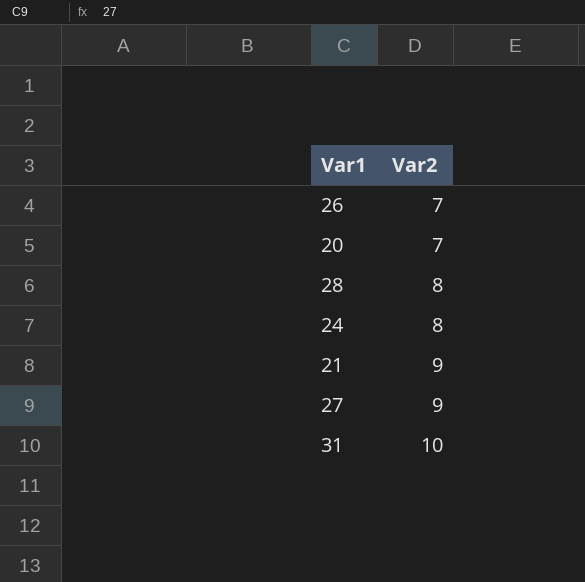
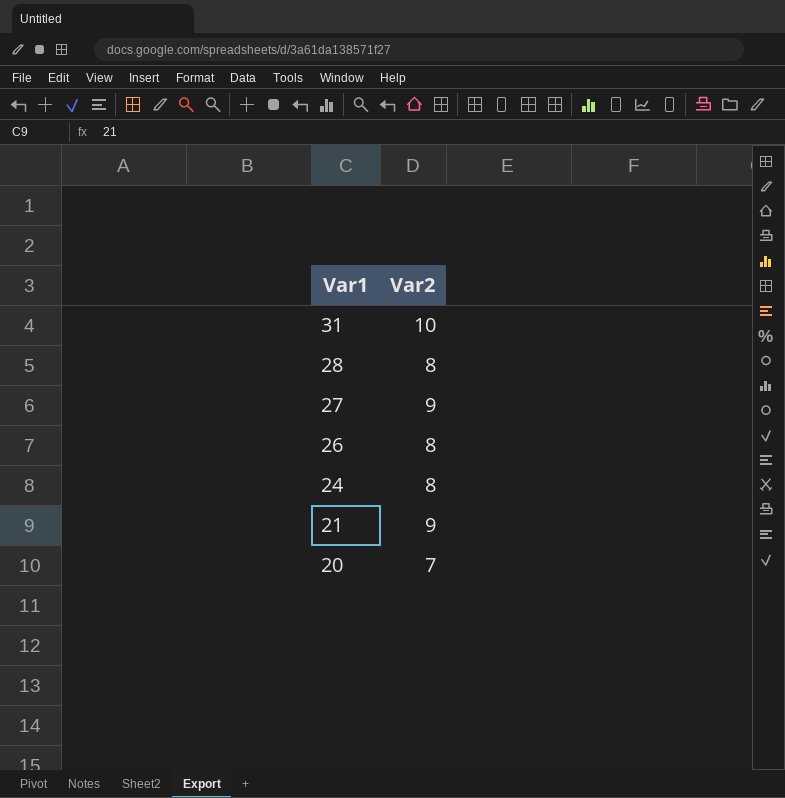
row order: Var2 ascending -> Var1 descending
26 | Var2: 7 -> 8

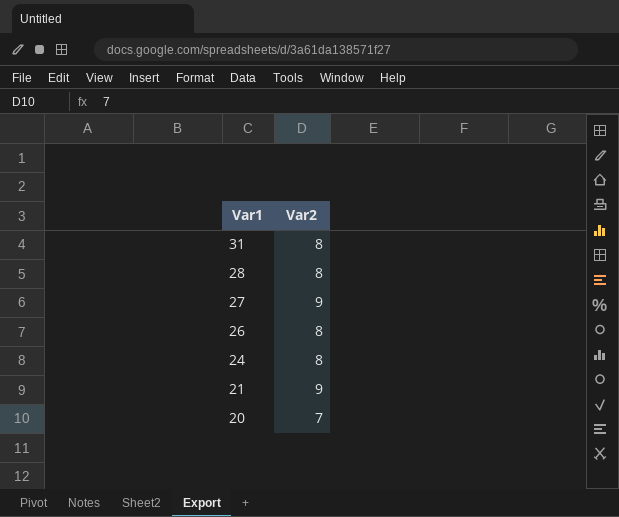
31 | Var2: 10 -> 8

